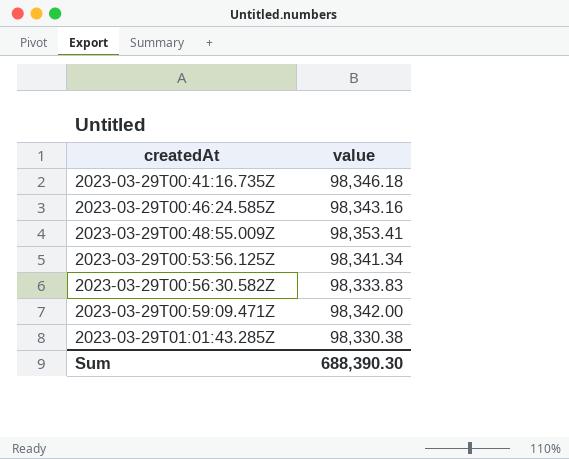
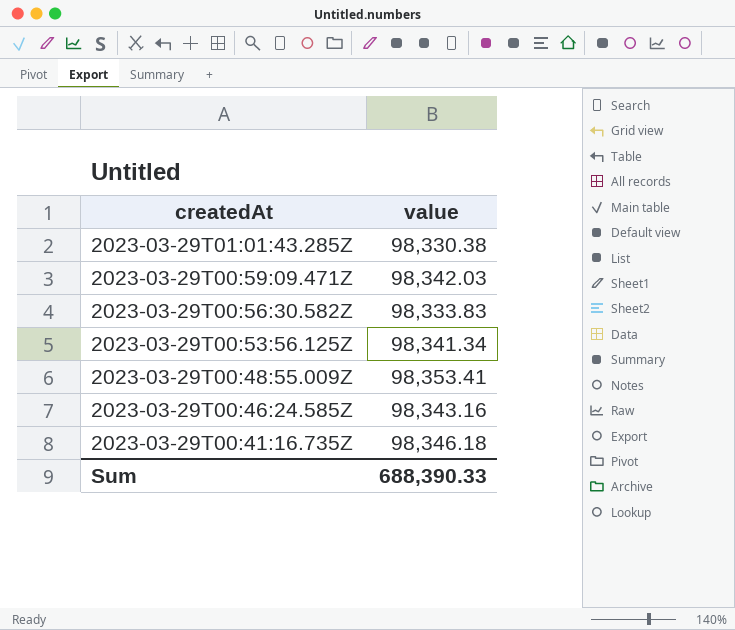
row order: createdAt ascending -> createdAt descending
2023-03-29T00:59:09.471Z | value: 98,342.00 -> 98,342.03
Sum | value: 688,390.30 -> 688,390.33

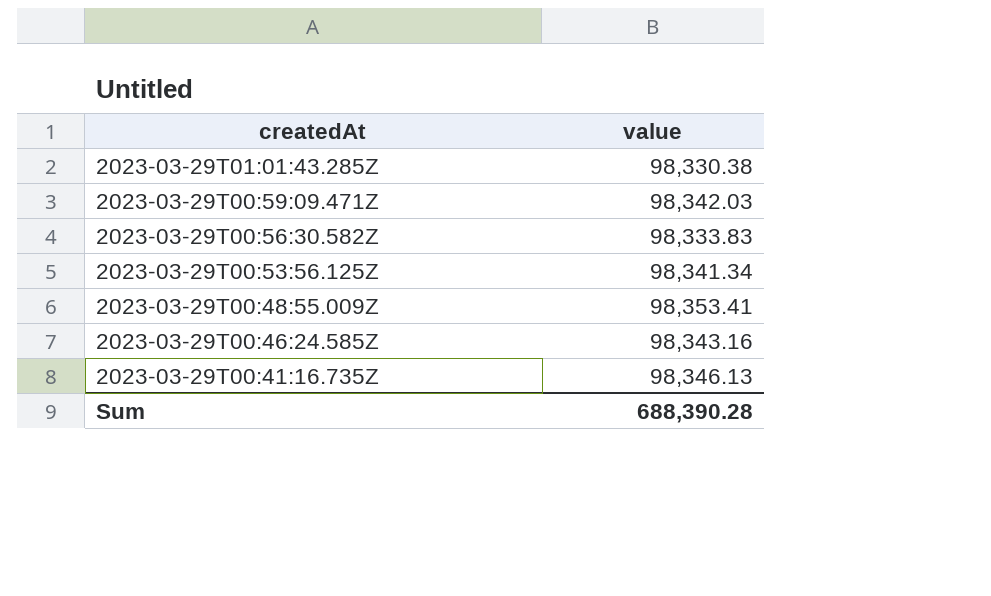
2023-03-29T00:41:16.735Z | value: 98,346.18 -> 98,346.13
Sum | value: 688,390.33 -> 688,390.28

